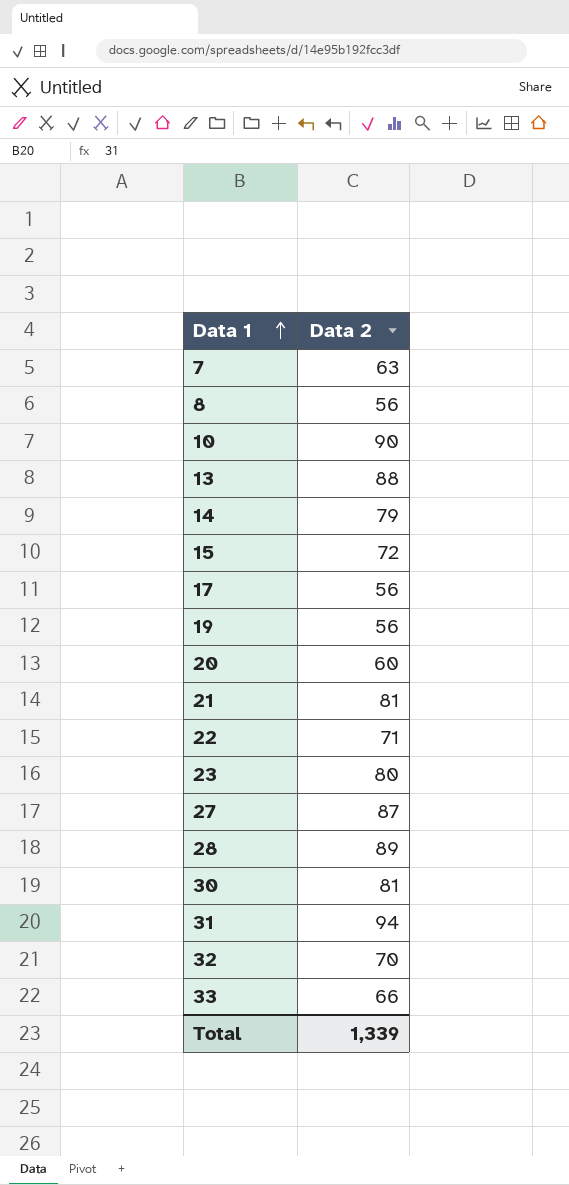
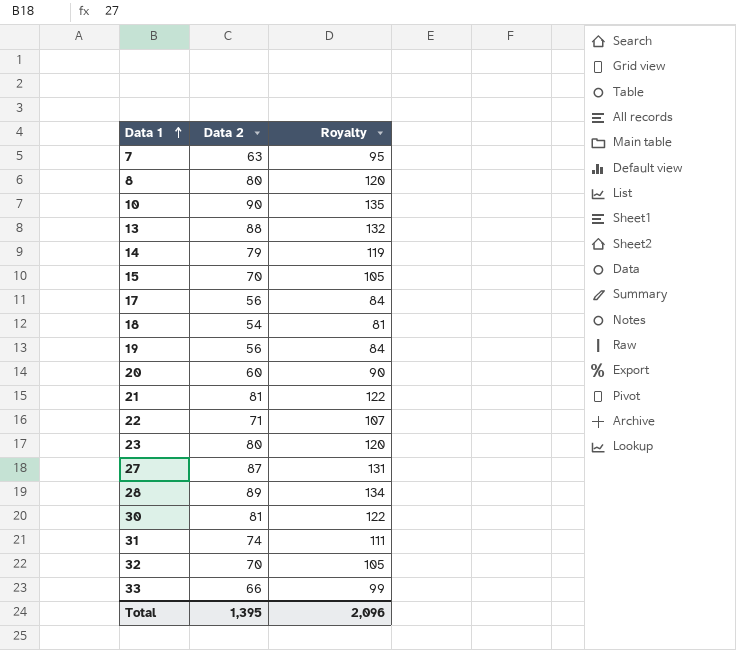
column Royalty | formula: none -> [Data 2] * 1.5
8 | Data 2: 56 -> 80
15 | Data 2: 72 -> 70
row 18: none -> 54 | 81
31 | Data 2: 94 -> 74
Total | Data 2: 1,339 -> 1,395

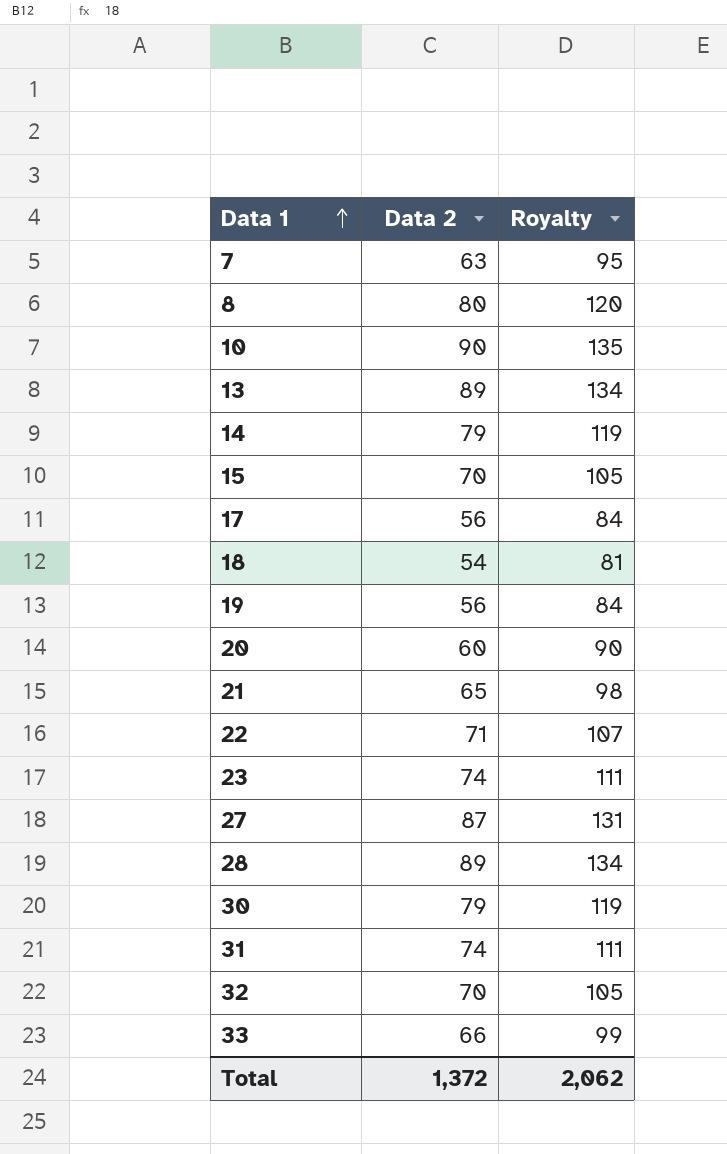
13 | Data 2: 88 -> 89
13 | Royalty: 132 -> 134
21 | Data 2: 81 -> 65
21 | Royalty: 122 -> 98
23 | Data 2: 80 -> 74
23 | Royalty: 120 -> 111
30 | Data 2: 81 -> 79
30 | Royalty: 122 -> 119
Total | Data 2: 1,395 -> 1,372
Total | Royalty: 2,096 -> 2,062

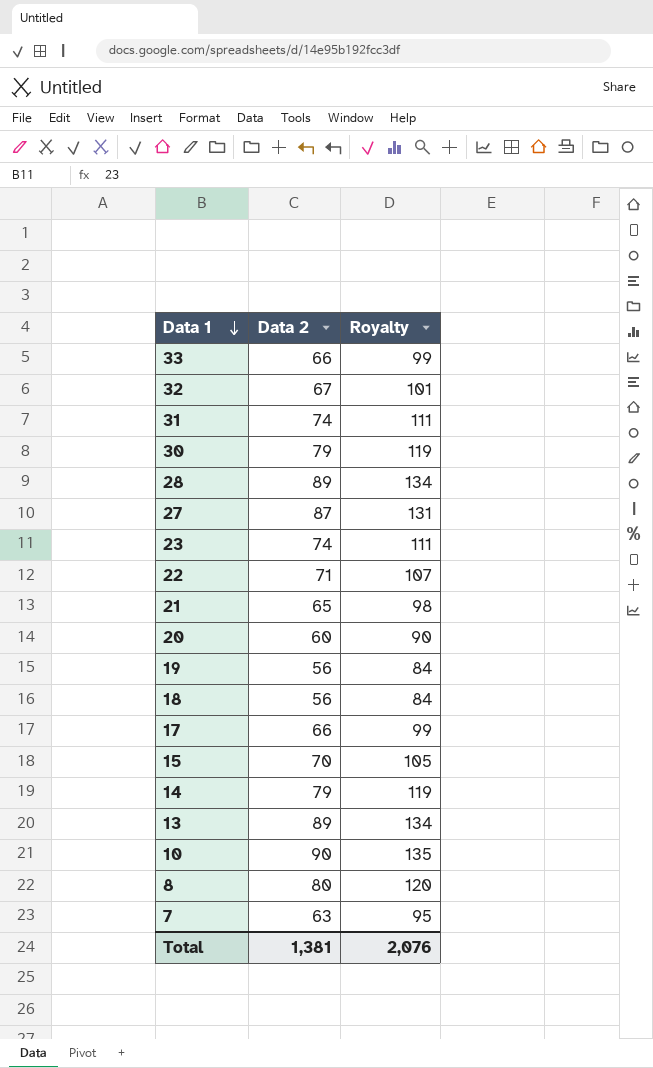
row order: Data 1 ascending -> Data 1 descending
32 | Data 2: 70 -> 67
32 | Royalty: 105 -> 101
18 | Data 2: 54 -> 56
18 | Royalty: 81 -> 84
17 | Data 2: 56 -> 66
17 | Royalty: 84 -> 99
Total | Data 2: 1,372 -> 1,381
Total | Royalty: 2,062 -> 2,076

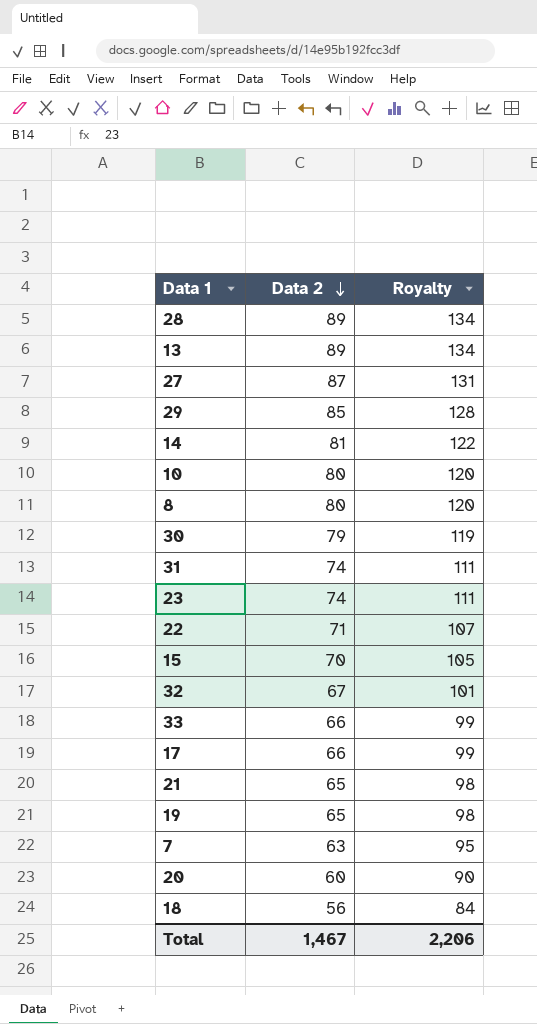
row order: Data 1 descending -> Data 2 descending
row 29: none -> 85 | 128
14 | Data 2: 79 -> 81
14 | Royalty: 119 -> 122
10 | Data 2: 90 -> 80
10 | Royalty: 135 -> 120
19 | Data 2: 56 -> 65
19 | Royalty: 84 -> 98
Total | Data 2: 1,381 -> 1,467
Total | Royalty: 2,076 -> 2,206

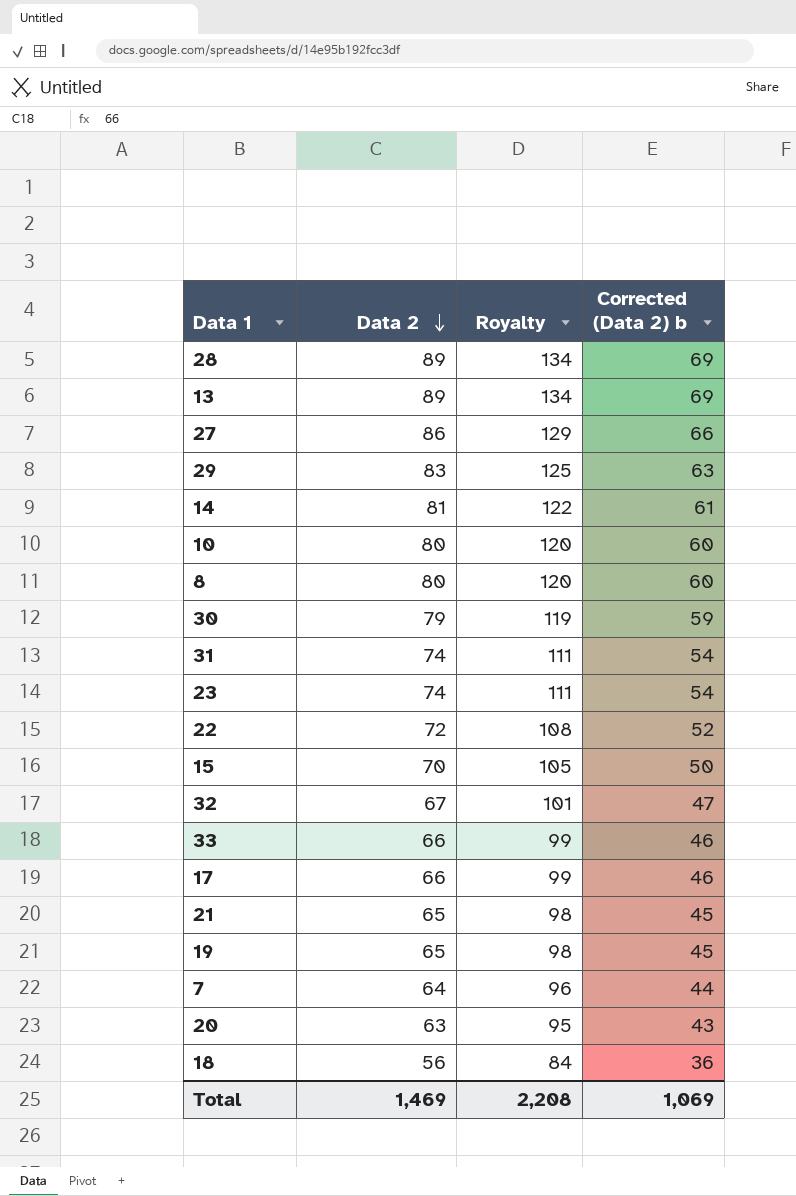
column Corrected (Data 2) b | formula: none -> [Data 2] - 20
27 | Data 2: 87 -> 86
27 | Royalty: 131 -> 129
29 | Data 2: 85 -> 83
29 | Royalty: 128 -> 125
22 | Data 2: 71 -> 72
22 | Royalty: 107 -> 108
7 | Data 2: 63 -> 64
7 | Royalty: 95 -> 96
20 | Data 2: 60 -> 63
20 | Royalty: 90 -> 95
Total | Data 2: 1,467 -> 1,469
Total | Royalty: 2,206 -> 2,208

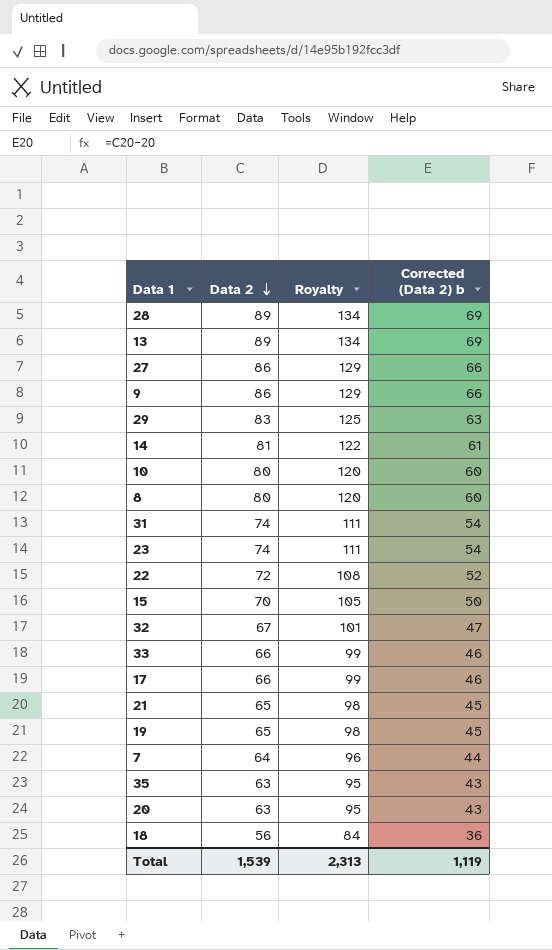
row 30: 79 | 119 | 59 -> none
row 9: none -> 86 | 129 | 66
row 35: none -> 63 | 95 | 43
Total | Data 2: 1,469 -> 1,539
Total | Royalty: 2,208 -> 2,313
Total | Corrected (Data 2) b: 1,069 -> 1,119

